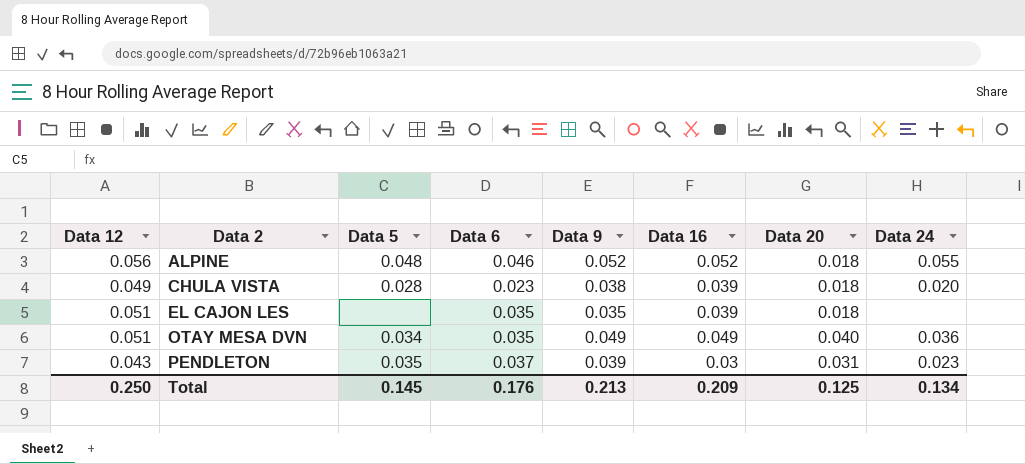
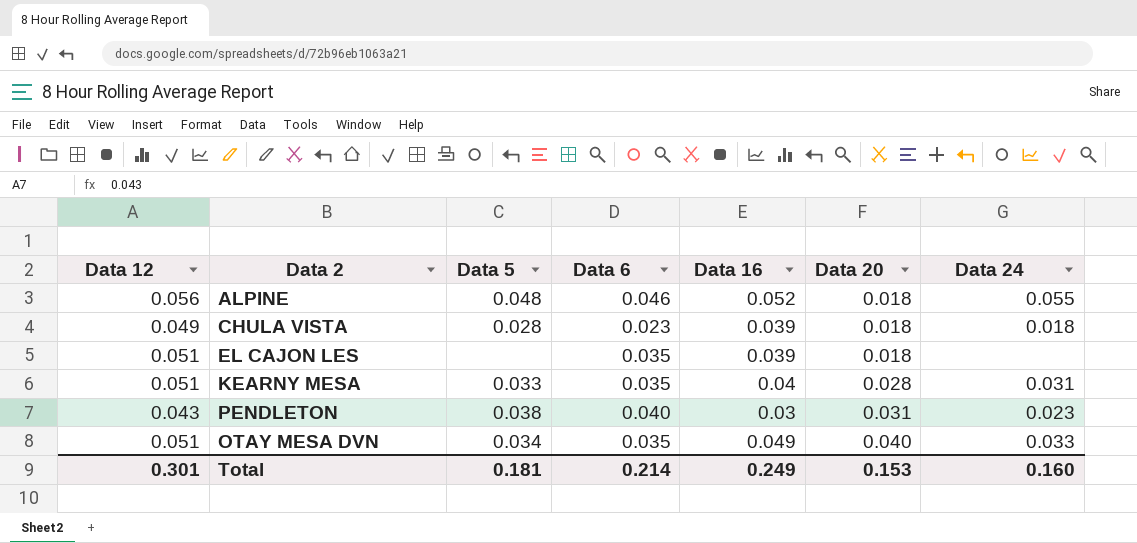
row order: Data 2 ascending -> Data 20 ascending
column Data 9 | position: 5 -> none
CHULA VISTA | Data 24: 0.020 -> 0.018
row KEARNY MESA: none -> 0.051 | 0.033 | 0.035 | 0.04 | 0.028 | 0.031
PENDLETON | Data 5: 0.035 -> 0.038
PENDLETON | Data 6: 0.037 -> 0.040
OTAY MESA DVN | Data 24: 0.036 -> 0.033
Total | Data 12: 0.250 -> 0.301
Total | Data 5: 0.145 -> 0.181
Total | Data 6: 0.176 -> 0.214
Total | Data 16: 0.209 -> 0.249
Total | Data 20: 0.125 -> 0.153
Total | Data 24: 0.134 -> 0.160

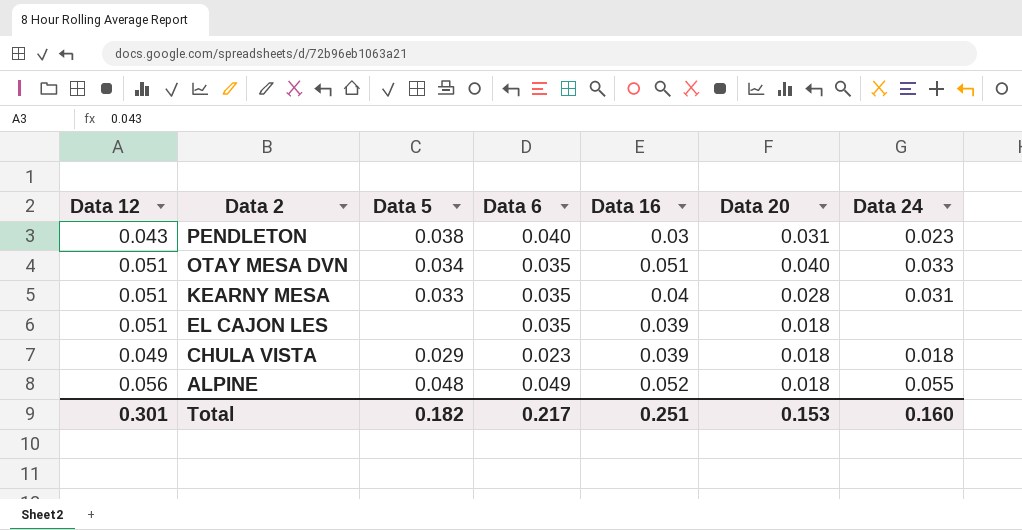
row order: Data 20 ascending -> Data 2 descending
OTAY MESA DVN | Data 16: 0.049 -> 0.051
CHULA VISTA | Data 5: 0.028 -> 0.029
ALPINE | Data 6: 0.046 -> 0.049
Total | Data 5: 0.181 -> 0.182
Total | Data 6: 0.214 -> 0.217
Total | Data 16: 0.249 -> 0.251

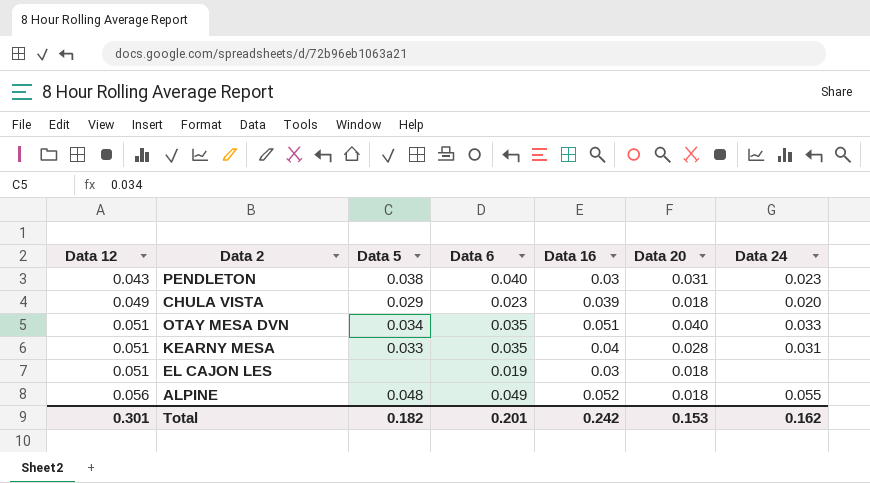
row order: Data 2 descending -> Data 12 ascending
CHULA VISTA | Data 24: 0.018 -> 0.020
EL CAJON LES | Data 6: 0.035 -> 0.019
EL CAJON LES | Data 16: 0.039 -> 0.03
Total | Data 6: 0.217 -> 0.201
Total | Data 16: 0.251 -> 0.242
Total | Data 24: 0.160 -> 0.162

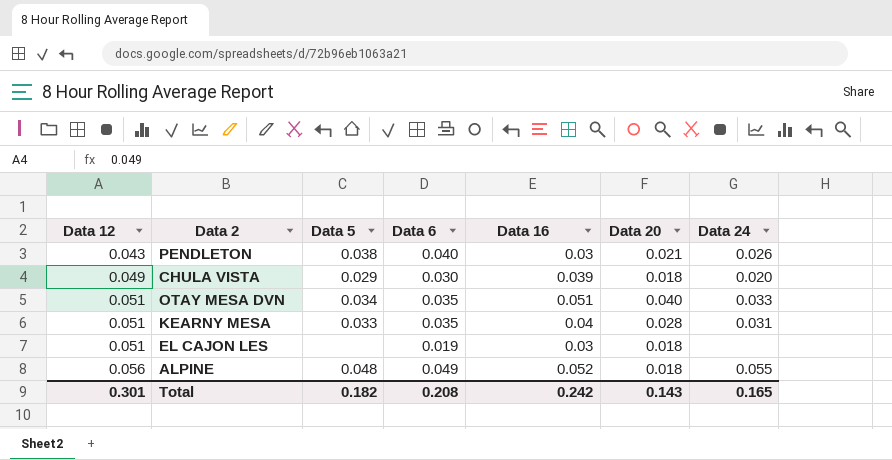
PENDLETON | Data 20: 0.031 -> 0.021
PENDLETON | Data 24: 0.023 -> 0.026
CHULA VISTA | Data 6: 0.023 -> 0.030
Total | Data 6: 0.201 -> 0.208
Total | Data 20: 0.153 -> 0.143
Total | Data 24: 0.162 -> 0.165

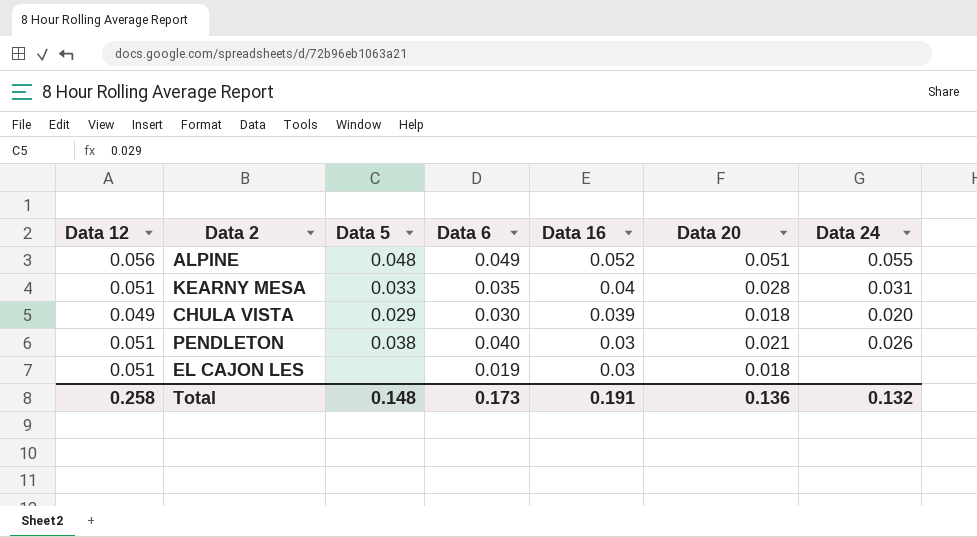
row order: Data 12 ascending -> Data 16 descending
row OTAY MESA DVN: 0.051 | 0.034 | 0.035 | 0.051 | 0.040 | 0.033 -> none
ALPINE | Data 20: 0.018 -> 0.051
PENDLETON | Data 12: 0.043 -> 0.051
Total | Data 12: 0.301 -> 0.258
Total | Data 5: 0.182 -> 0.148
Total | Data 6: 0.208 -> 0.173
Total | Data 16: 0.242 -> 0.191
Total | Data 20: 0.143 -> 0.136
Total | Data 24: 0.165 -> 0.132

